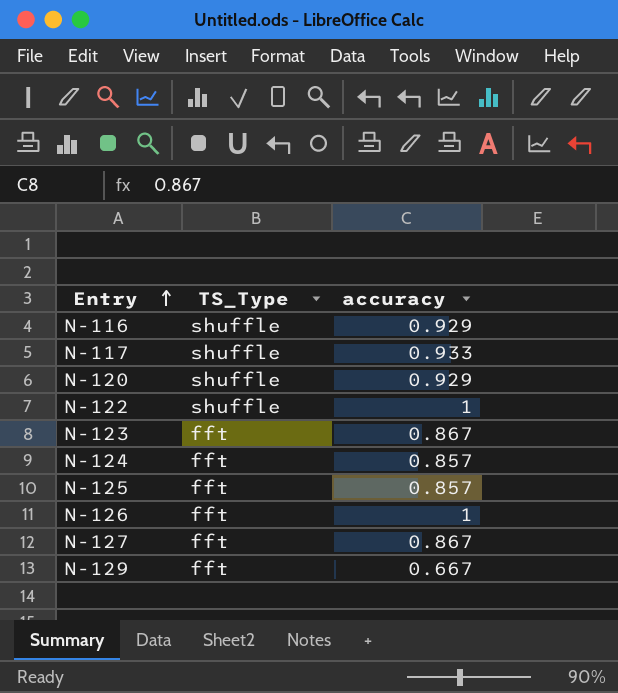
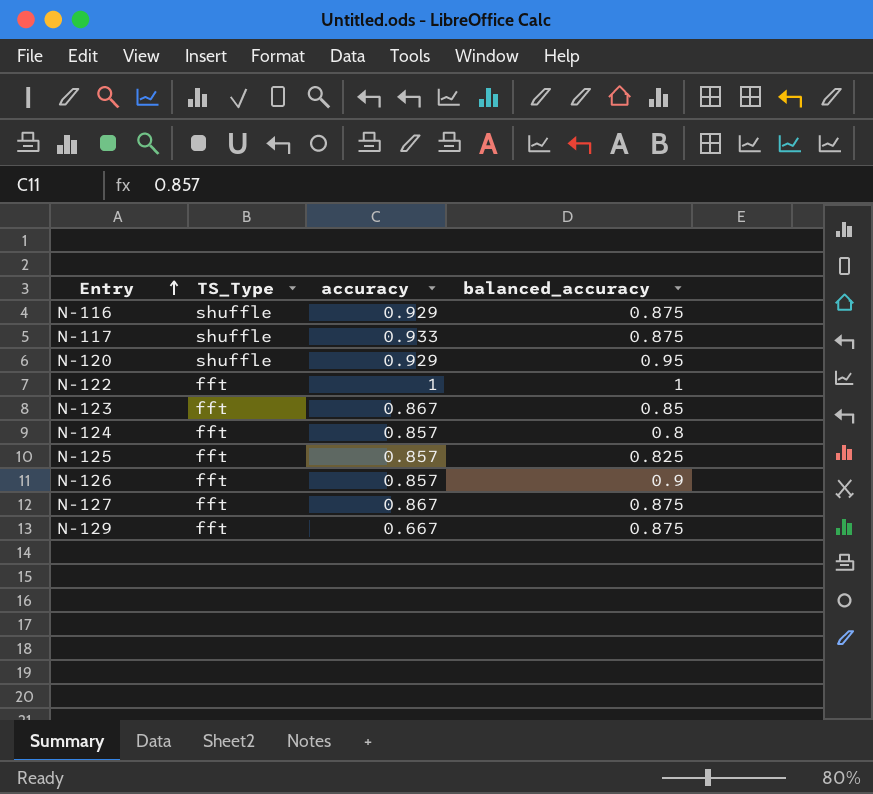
column balanced_accuracy | position: none -> 4
N-122 | TS_Type: shuffle -> fft
N-126 | accuracy: 1 -> 0.857

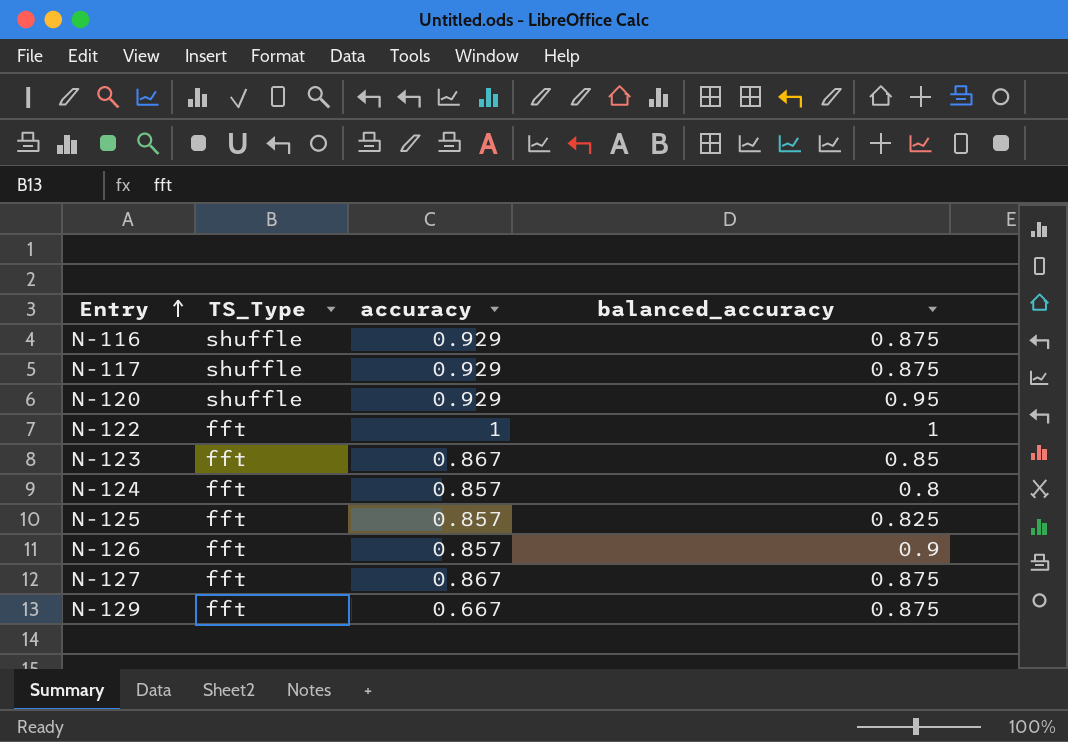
N-117 | accuracy: 0.933 -> 0.929

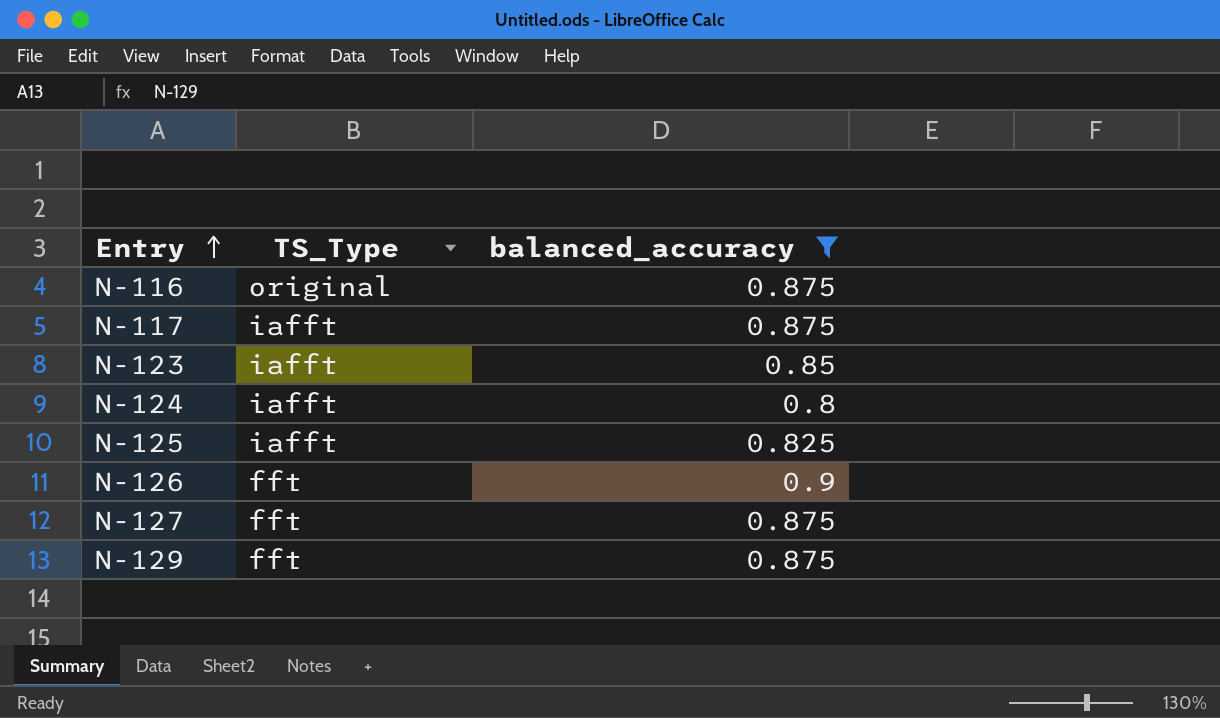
filter: none -> balanced_accuracy <= 0.9
column accuracy | position: 3 -> none
N-116 | TS_Type: shuffle -> original
N-117 | TS_Type: shuffle -> iafft
N-123 | TS_Type: fft -> iafft
N-124 | TS_Type: fft -> iafft
N-125 | TS_Type: fft -> iafft

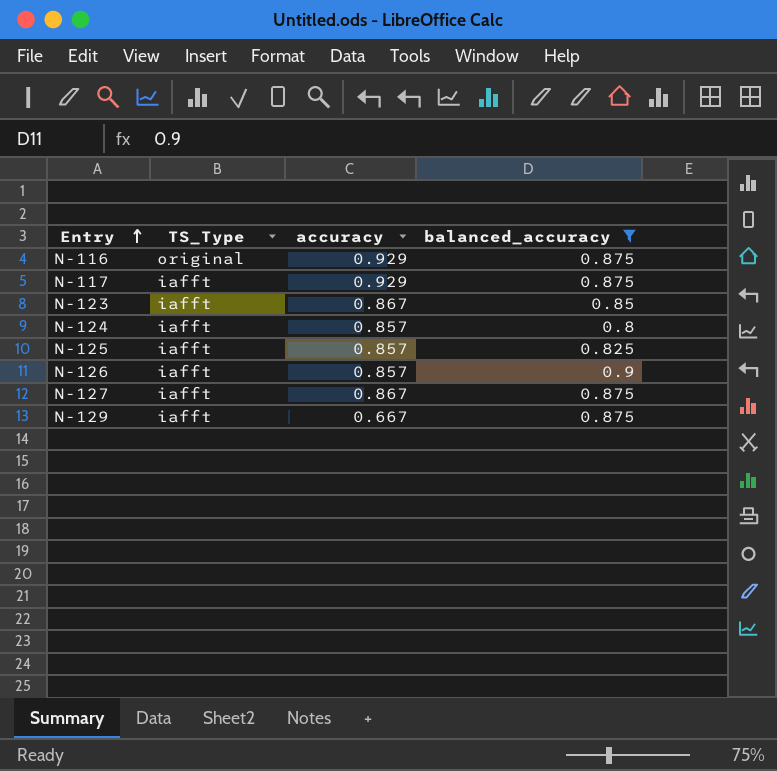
column accuracy | position: none -> 3
N-126 | TS_Type: fft -> iafft
N-127 | TS_Type: fft -> iafft
N-129 | TS_Type: fft -> iafft

